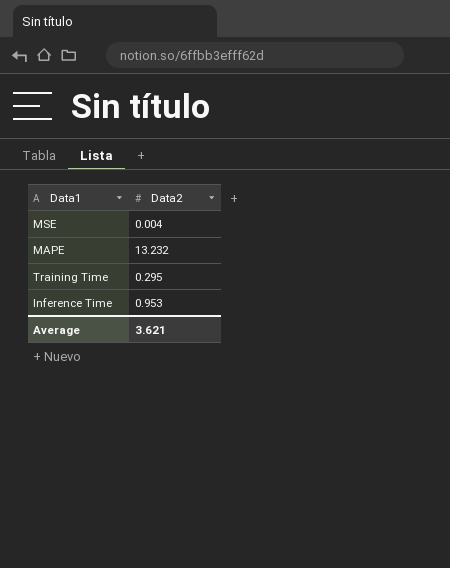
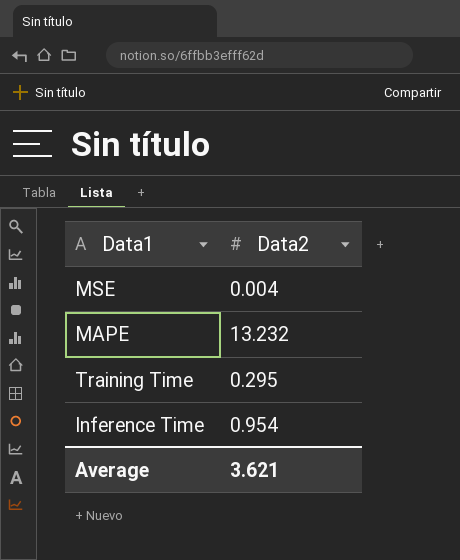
Inference Time | Data2: 0.953 -> 0.954

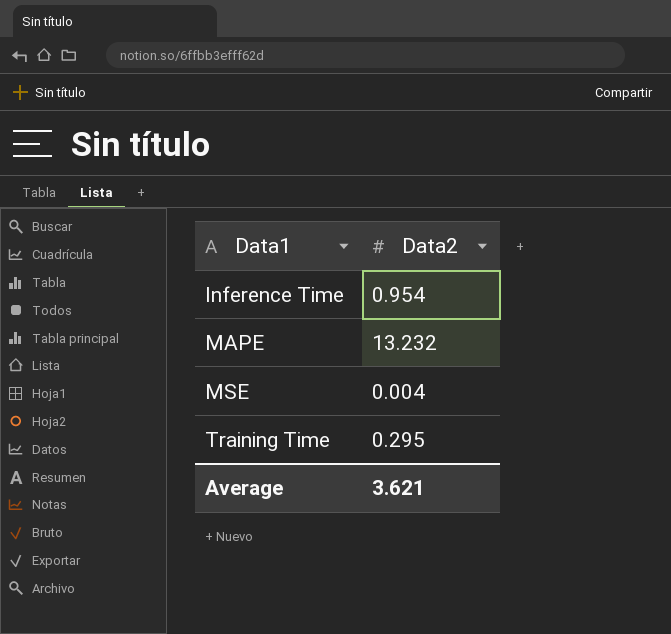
row order: none -> Data1 ascending

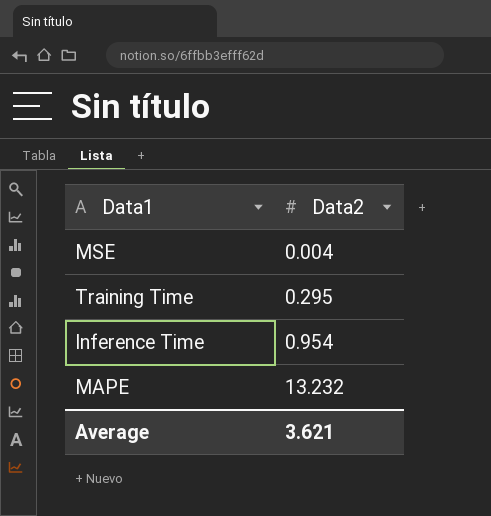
row order: Data1 ascending -> Data2 ascending

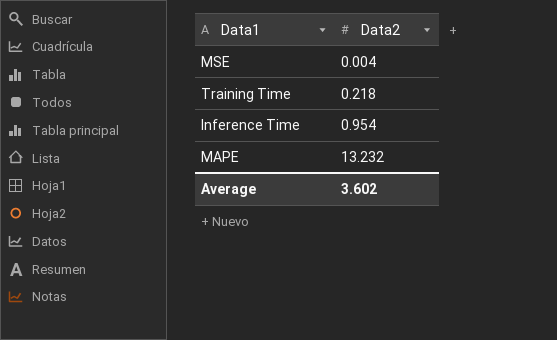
Training Time | Data2: 0.295 -> 0.218
Average | Data2: 3.621 -> 3.602

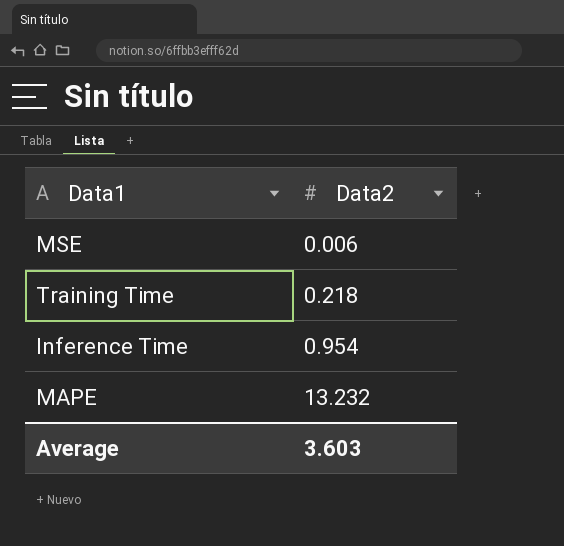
MSE | Data2: 0.004 -> 0.006
Average | Data2: 3.602 -> 3.603

